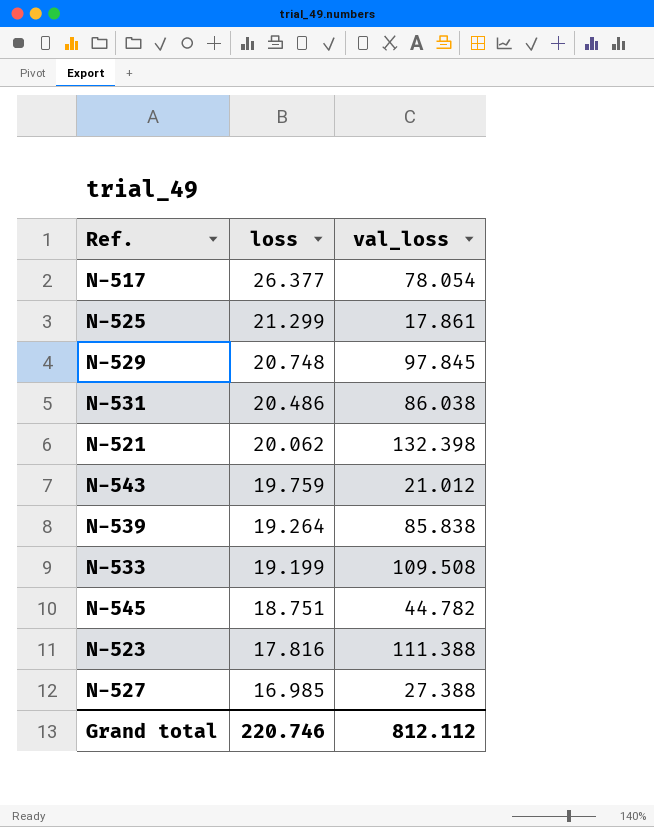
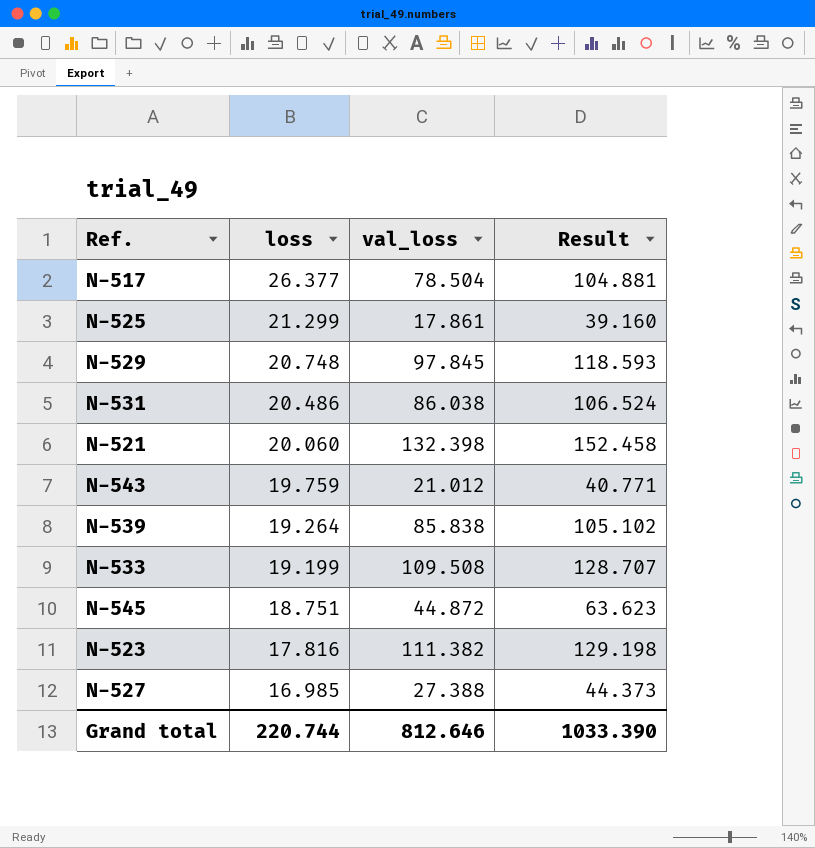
column Result | formula: none -> [loss] + [val_loss]
N-517 | val_loss: 78.054 -> 78.504
N-521 | loss: 20.062 -> 20.060
N-545 | val_loss: 44.782 -> 44.872
N-523 | val_loss: 111.388 -> 111.382
Grand total | loss: 220.746 -> 220.744
Grand total | val_loss: 812.112 -> 812.646

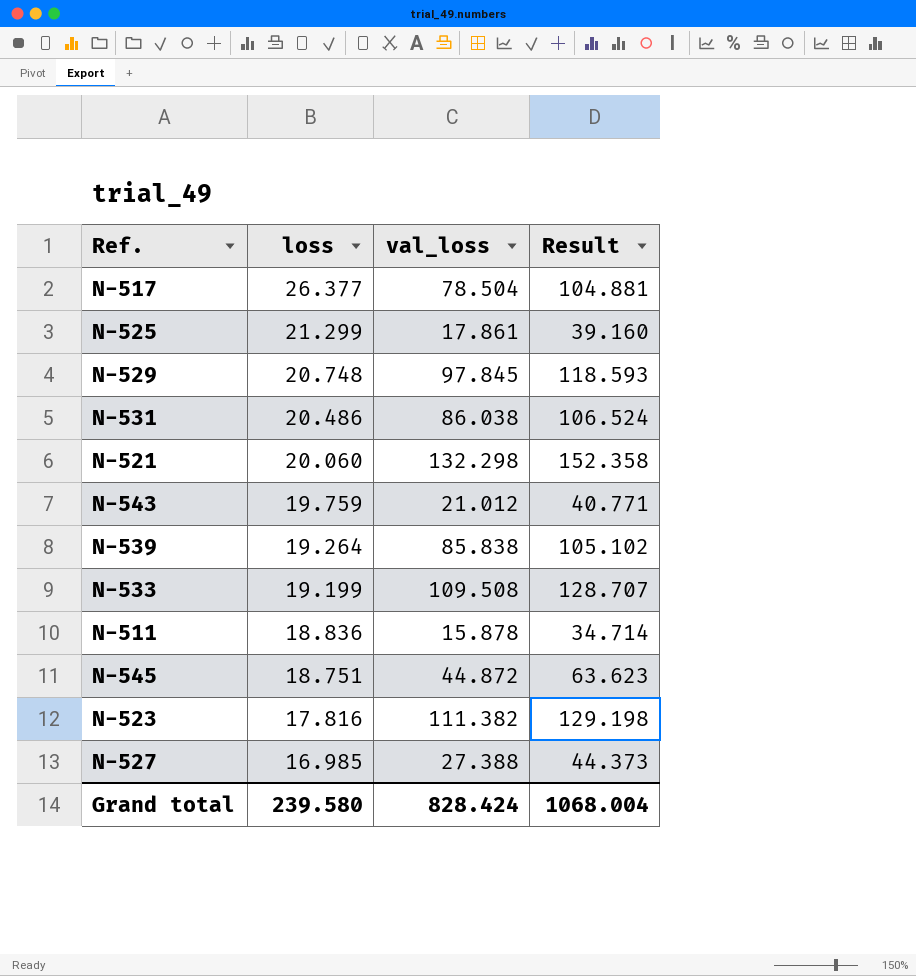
N-521 | val_loss: 132.398 -> 132.298
N-521 | Result: 152.458 -> 152.358
row N-511: none -> 18.836 | 15.878 | 34.714
Grand total | loss: 220.744 -> 239.580
Grand total | val_loss: 812.646 -> 828.424
Grand total | Result: 1033.390 -> 1068.004

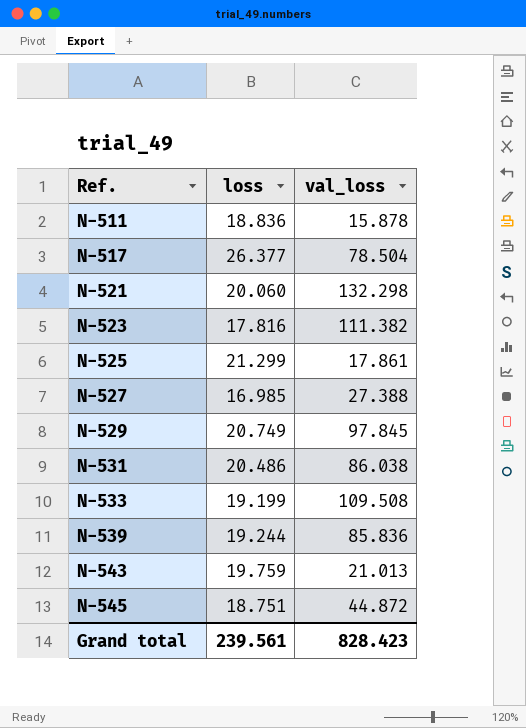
row order: loss descending -> Ref. ascending
column Result | formula: [loss] + [val_loss] -> none
N-529 | loss: 20.748 -> 20.749
N-539 | loss: 19.264 -> 19.244
N-539 | val_loss: 85.838 -> 85.836
N-543 | val_loss: 21.012 -> 21.013
Grand total | loss: 239.580 -> 239.561
Grand total | val_loss: 828.424 -> 828.423

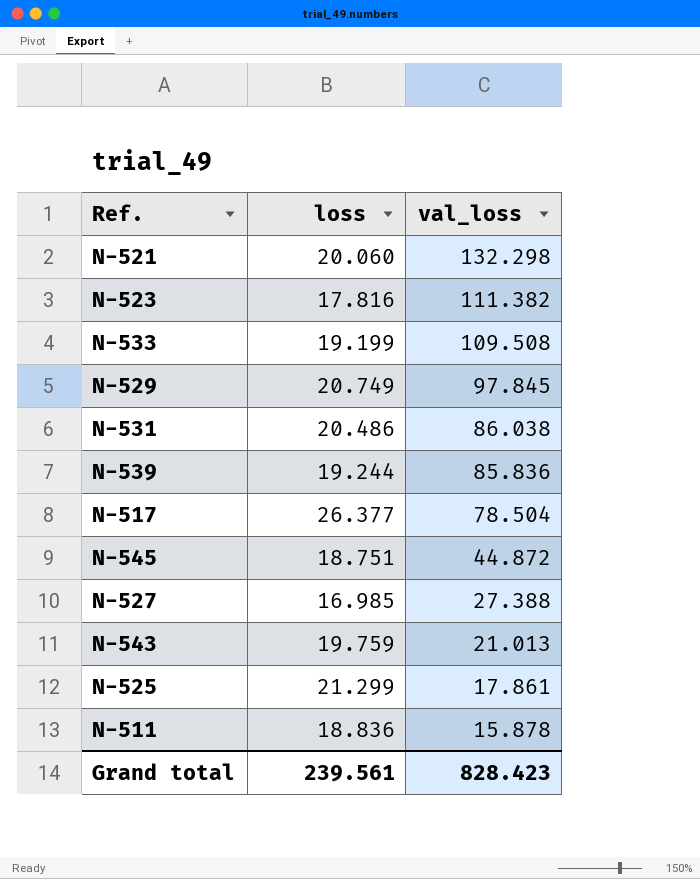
row order: Ref. ascending -> val_loss descending

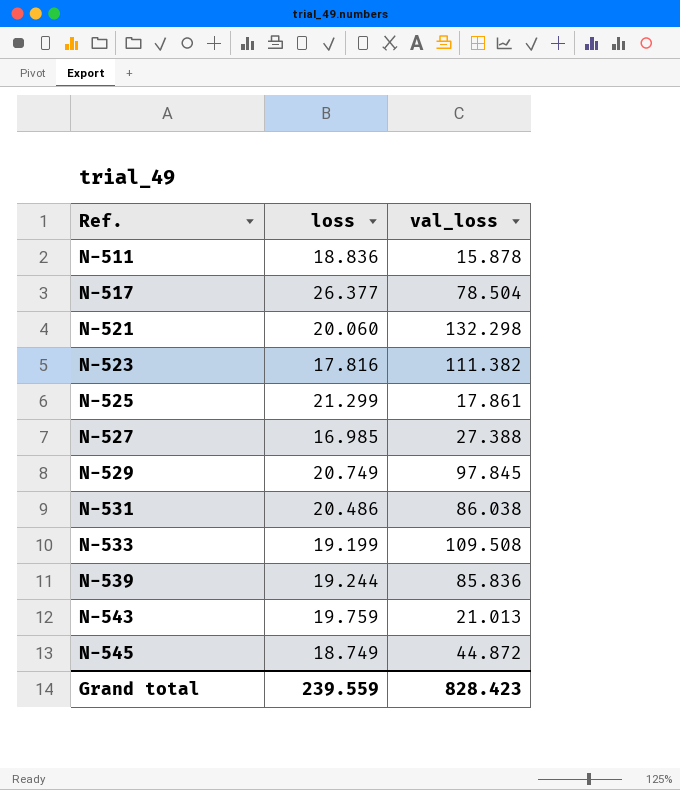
row order: val_loss descending -> Ref. ascending
N-545 | loss: 18.751 -> 18.749
Grand total | loss: 239.561 -> 239.559

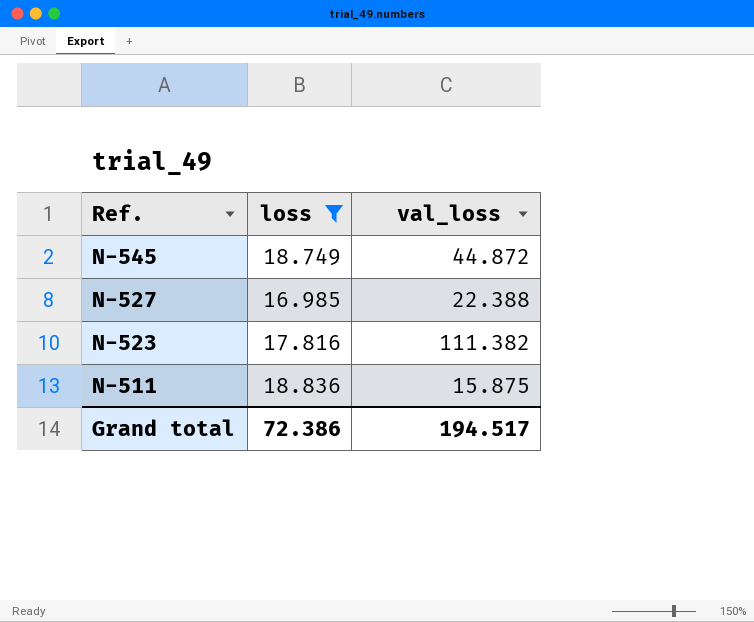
filter: none -> loss <= 18.836
row order: Ref. ascending -> Ref. descending
N-527 | val_loss: 27.388 -> 22.388
N-511 | val_loss: 15.878 -> 15.875
Grand total | loss: 239.559 -> 72.386
Grand total | val_loss: 828.423 -> 194.517

